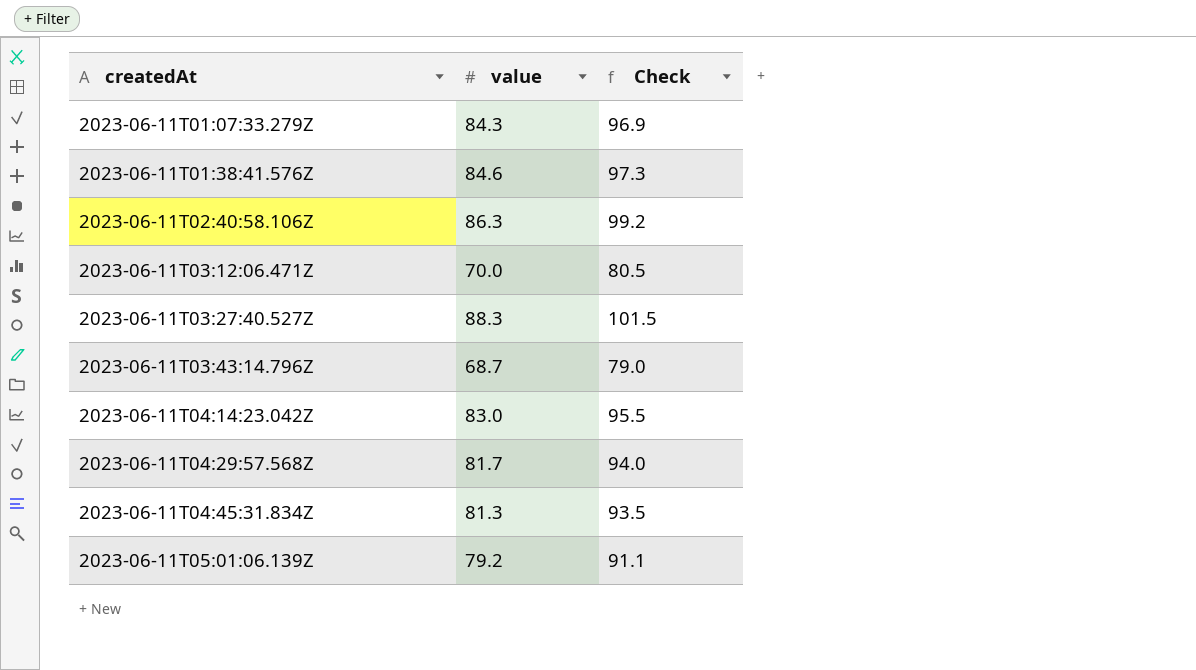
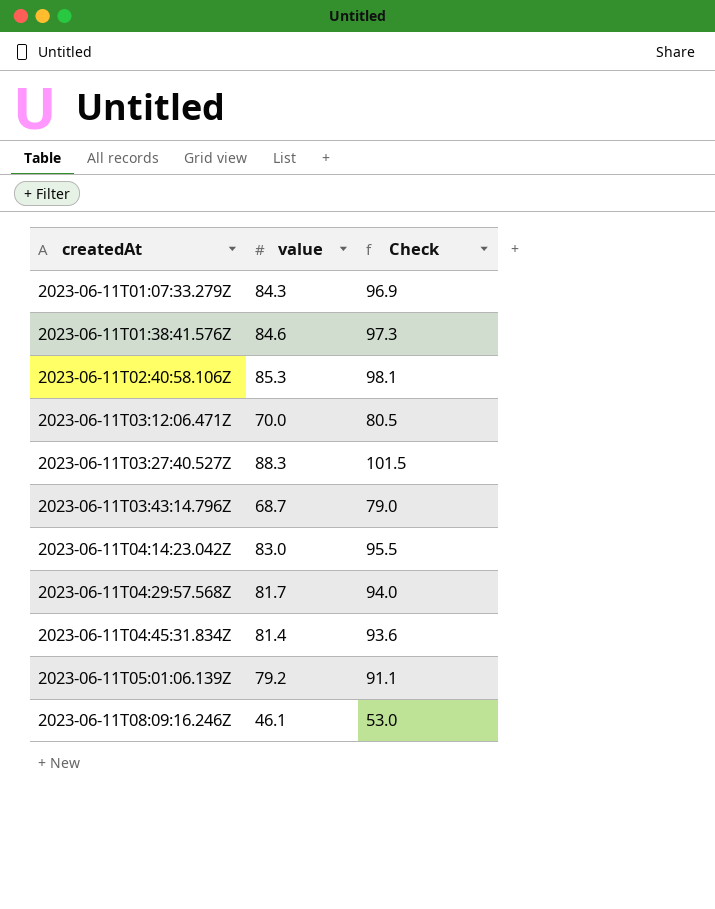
2023-06-11T02:40:58.106Z | value: 86.3 -> 85.3
2023-06-11T02:40:58.106Z | Check: 99.2 -> 98.1
2023-06-11T04:45:31.834Z | value: 81.3 -> 81.4
2023-06-11T04:45:31.834Z | Check: 93.5 -> 93.6
row 2023-06-11T08:09:16.246Z: none -> 46.1 | 53.0

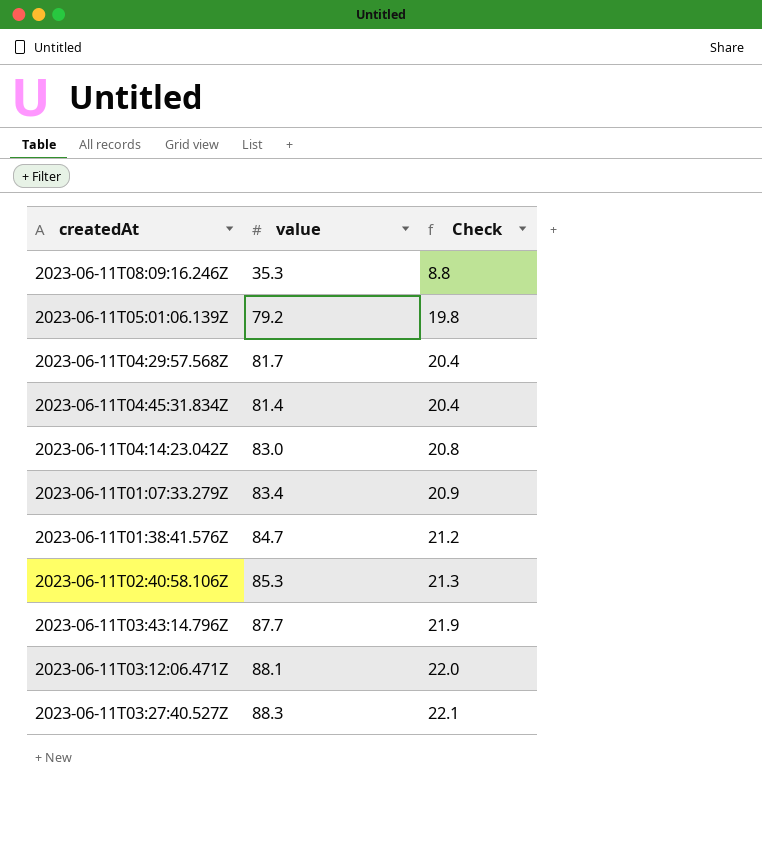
row order: createdAt ascending -> Check ascending
column Check | formula: [value] * 1.15 -> [value] * 0.25
2023-06-11T08:09:16.246Z | value: 46.1 -> 35.3
2023-06-11T01:07:33.279Z | value: 84.3 -> 83.4
2023-06-11T01:38:41.576Z | value: 84.6 -> 84.7
2023-06-11T03:43:14.796Z | value: 68.7 -> 87.7
2023-06-11T03:12:06.471Z | value: 70.0 -> 88.1

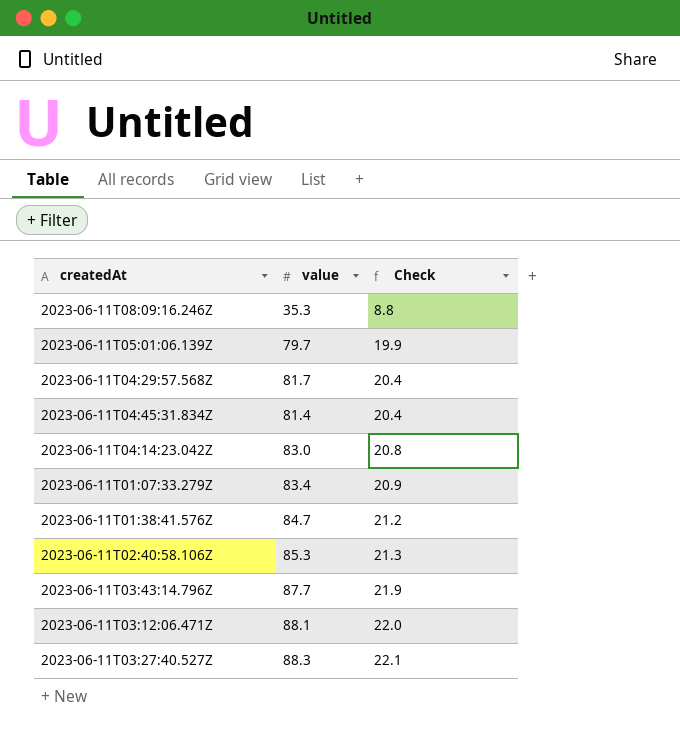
2023-06-11T05:01:06.139Z | value: 79.2 -> 79.7
2023-06-11T05:01:06.139Z | Check: 19.8 -> 19.9

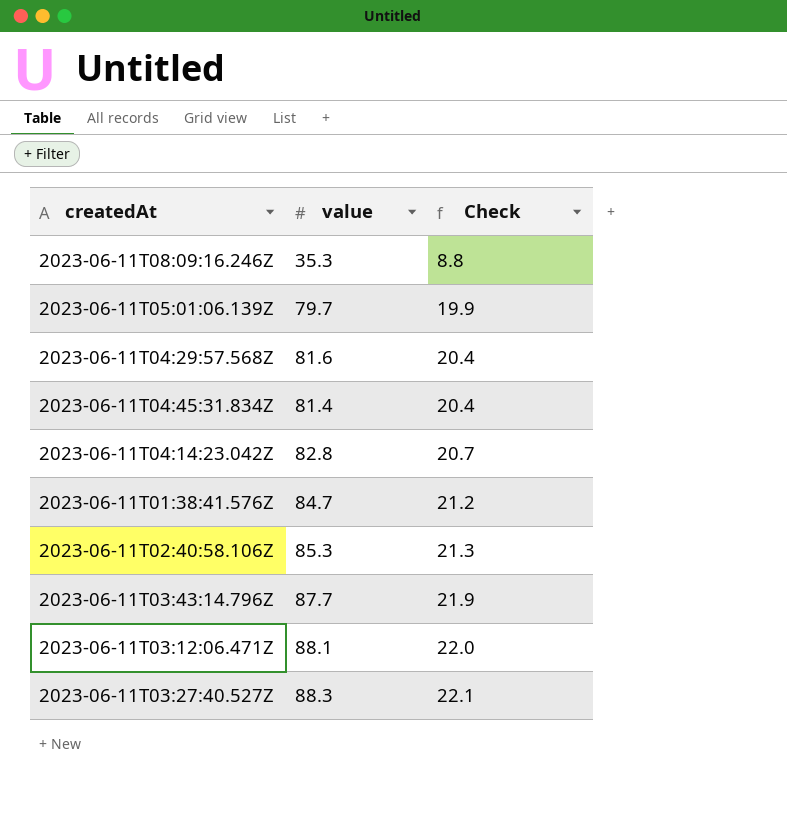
row 2023-06-11T01:07:33.279Z: 83.4 | 20.9 -> none
2023-06-11T04:29:57.568Z | value: 81.7 -> 81.6
2023-06-11T04:14:23.042Z | value: 83.0 -> 82.8
2023-06-11T04:14:23.042Z | Check: 20.8 -> 20.7

